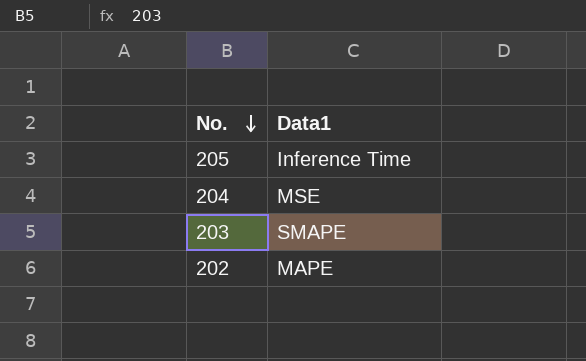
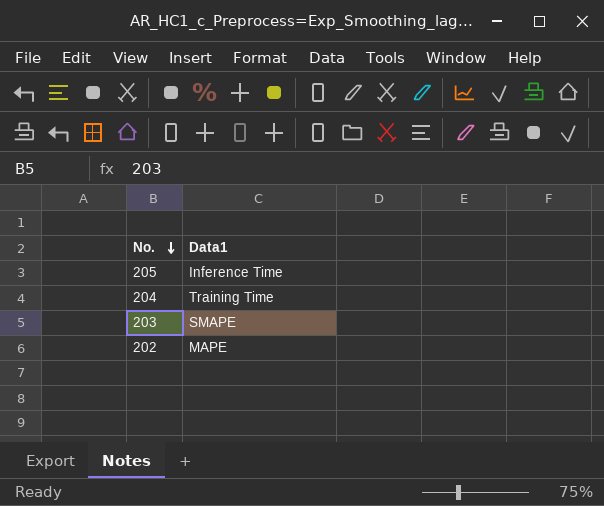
204 | Data1: MSE -> Training Time

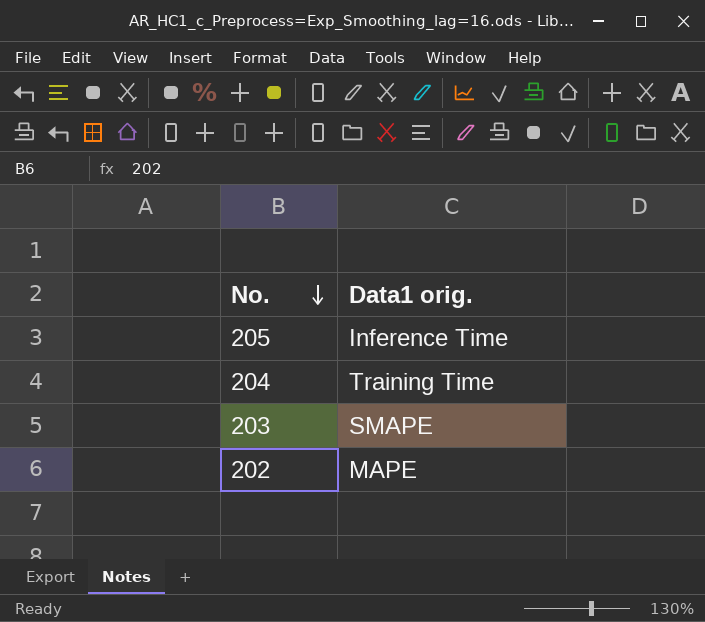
column name: Data1 -> Data1 orig.

